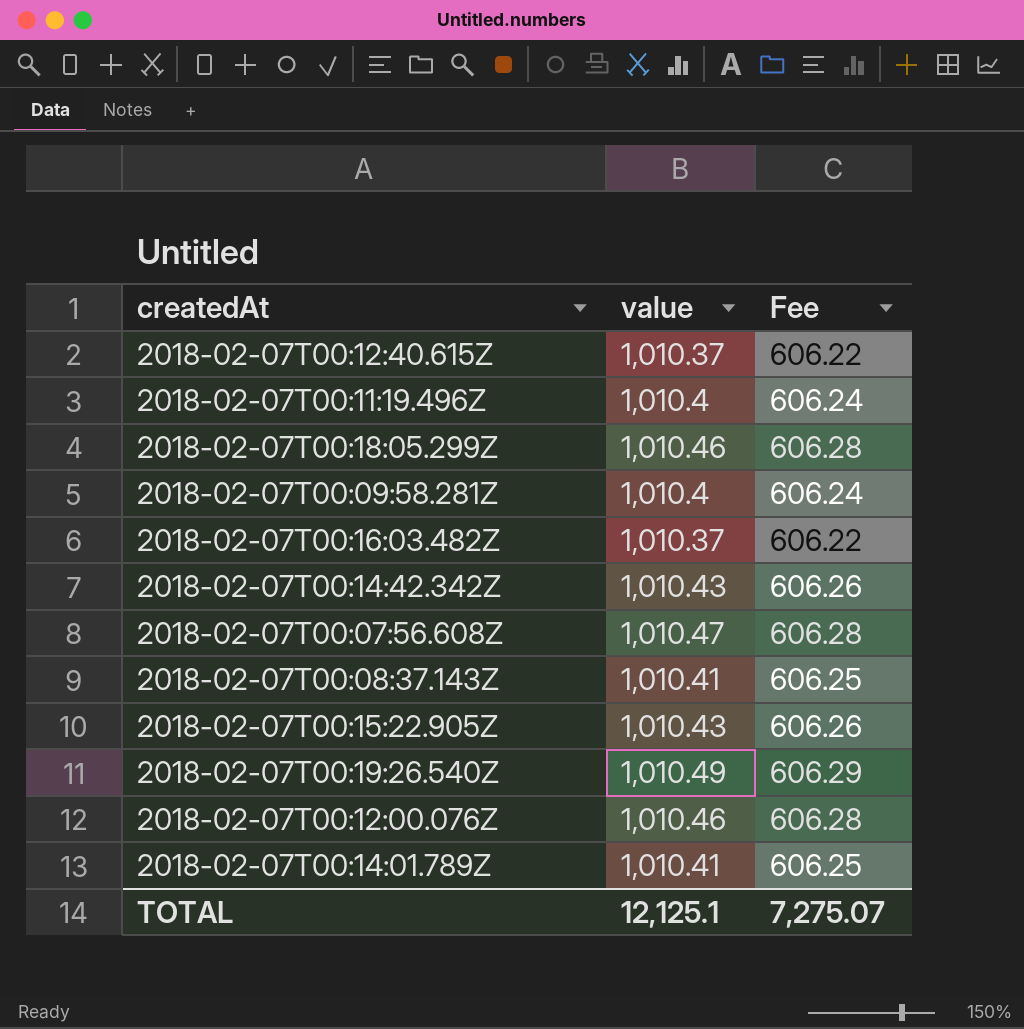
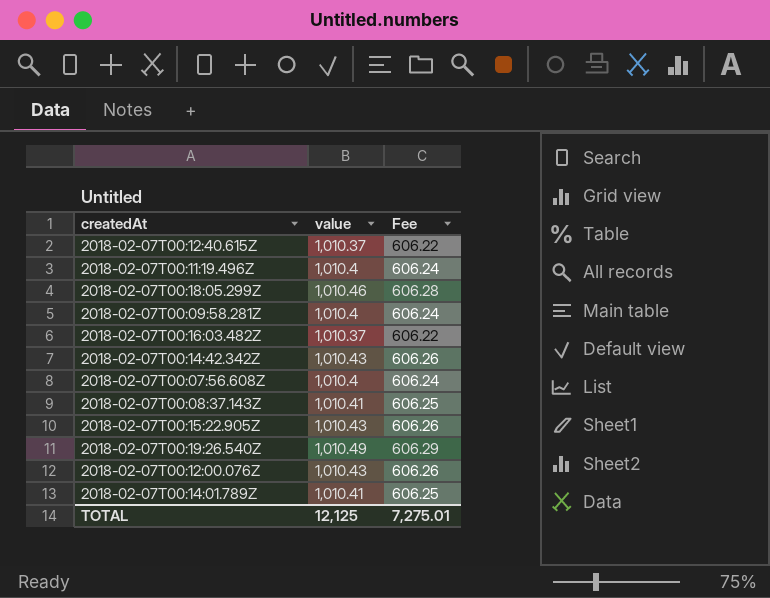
2018-02-07T00:07:56.608Z | value: 1,010.47 -> 1,010.4
2018-02-07T00:07:56.608Z | Fee: 606.28 -> 606.24
2018-02-07T00:12:00.076Z | value: 1,010.46 -> 1,010.43
2018-02-07T00:12:00.076Z | Fee: 606.28 -> 606.26
TOTAL | value: 12,125.1 -> 12,125
TOTAL | Fee: 7,275.07 -> 7,275.01

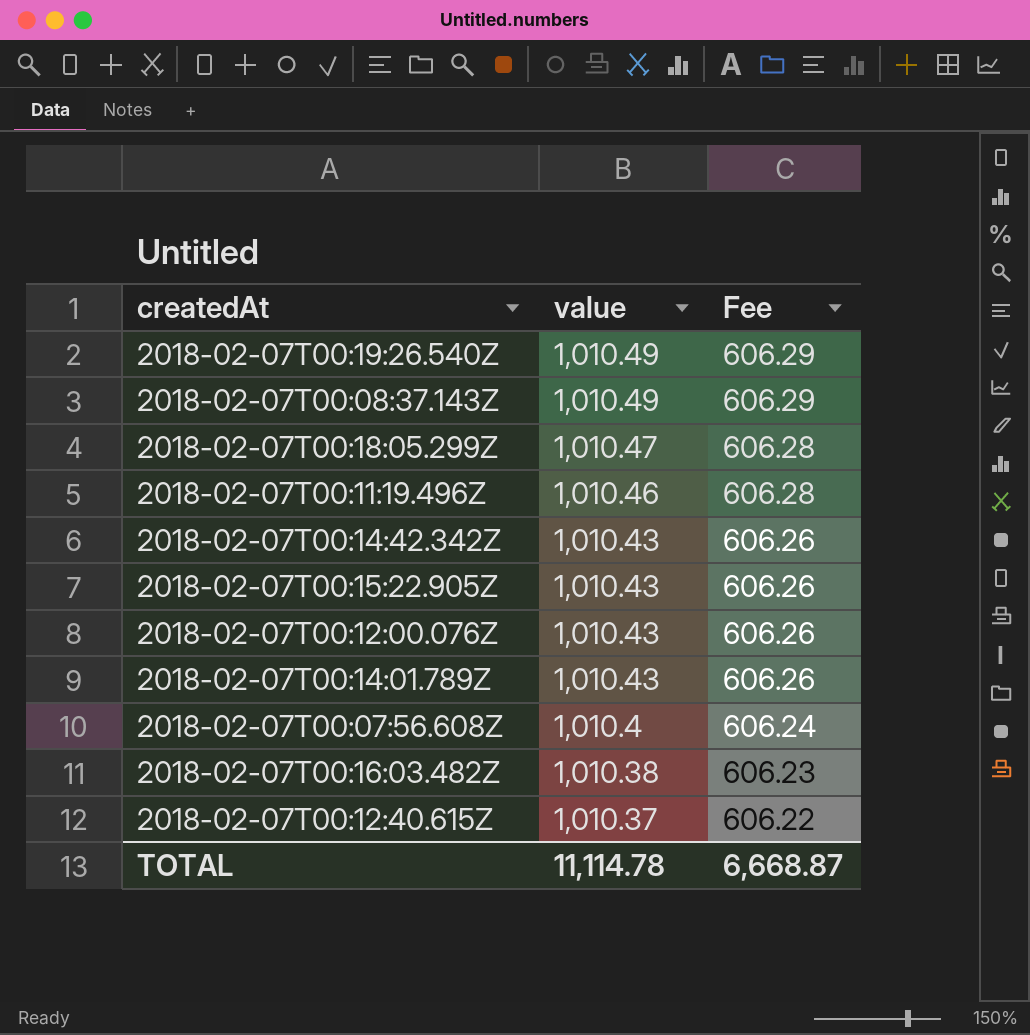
row order: none -> value descending
row 2018-02-07T00:09:58.281Z: 1,010.4 | 606.24 -> none
2018-02-07T00:08:37.143Z | value: 1,010.41 -> 1,010.49
2018-02-07T00:08:37.143Z | Fee: 606.25 -> 606.29
2018-02-07T00:18:05.299Z | value: 1,010.46 -> 1,010.47
2018-02-07T00:11:19.496Z | value: 1,010.4 -> 1,010.46
2018-02-07T00:11:19.496Z | Fee: 606.24 -> 606.28
2018-02-07T00:14:01.789Z | value: 1,010.41 -> 1,010.43
2018-02-07T00:14:01.789Z | Fee: 606.25 -> 606.26
2018-02-07T00:16:03.482Z | value: 1,010.37 -> 1,010.38
2018-02-07T00:16:03.482Z | Fee: 606.22 -> 606.23
TOTAL | value: 12,125 -> 11,114.78
TOTAL | Fee: 7,275.01 -> 6,668.87

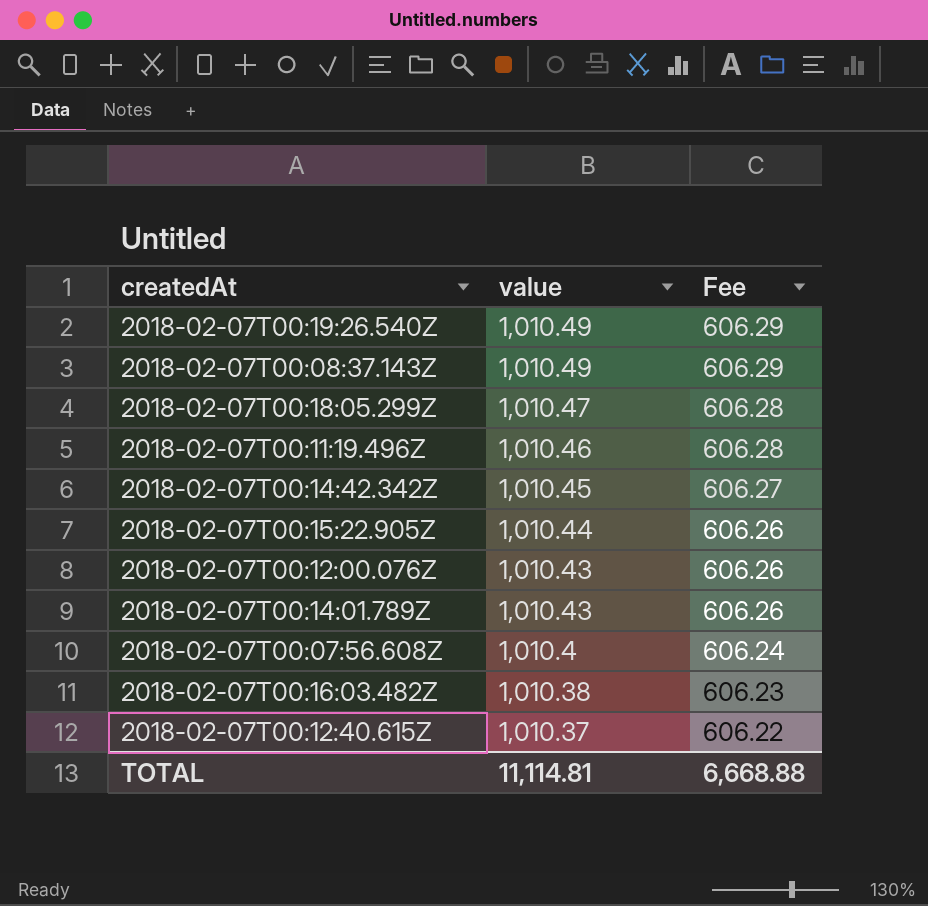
2018-02-07T00:14:42.342Z | value: 1,010.43 -> 1,010.45
2018-02-07T00:14:42.342Z | Fee: 606.26 -> 606.27
2018-02-07T00:15:22.905Z | value: 1,010.43 -> 1,010.44
TOTAL | value: 11,114.78 -> 11,114.81
TOTAL | Fee: 6,668.87 -> 6,668.88

